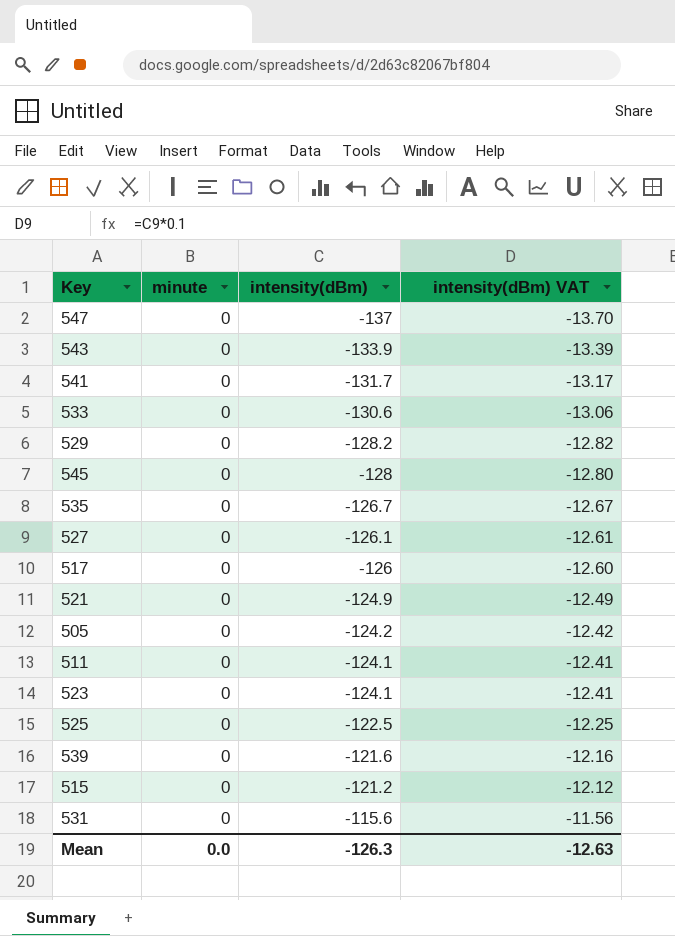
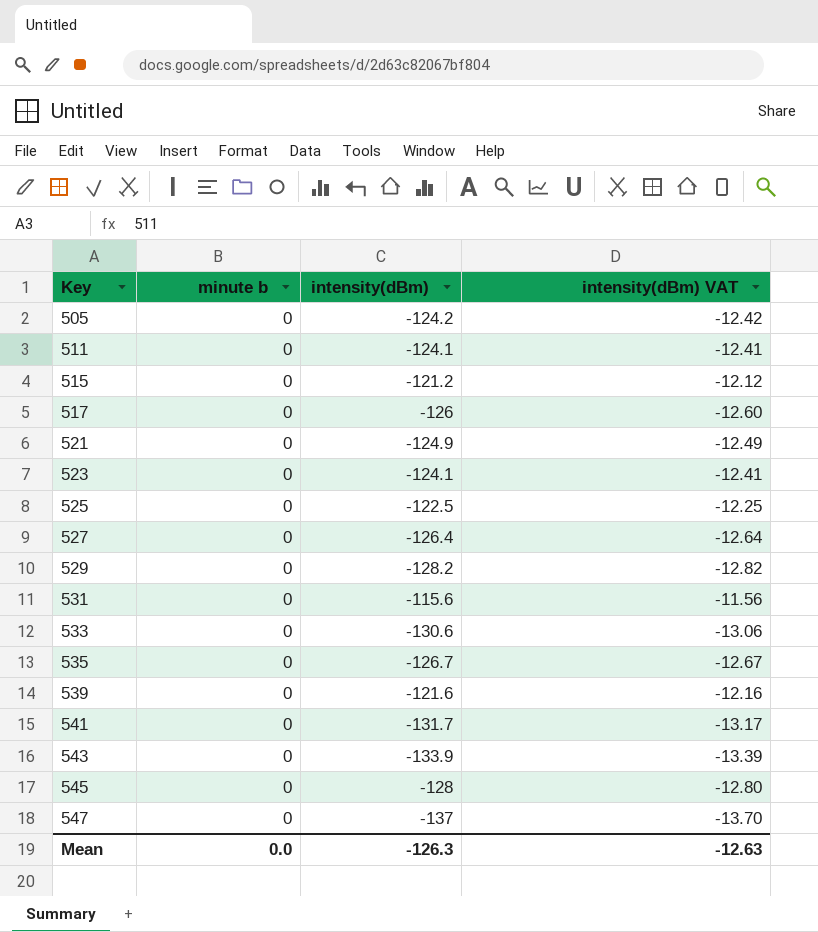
row order: intensity(dBm) ascending -> Key ascending
column name: minute -> minute b
527 | intensity(dBm): -126.1 -> -126.4
527 | intensity(dBm) VAT: -12.61 -> -12.64

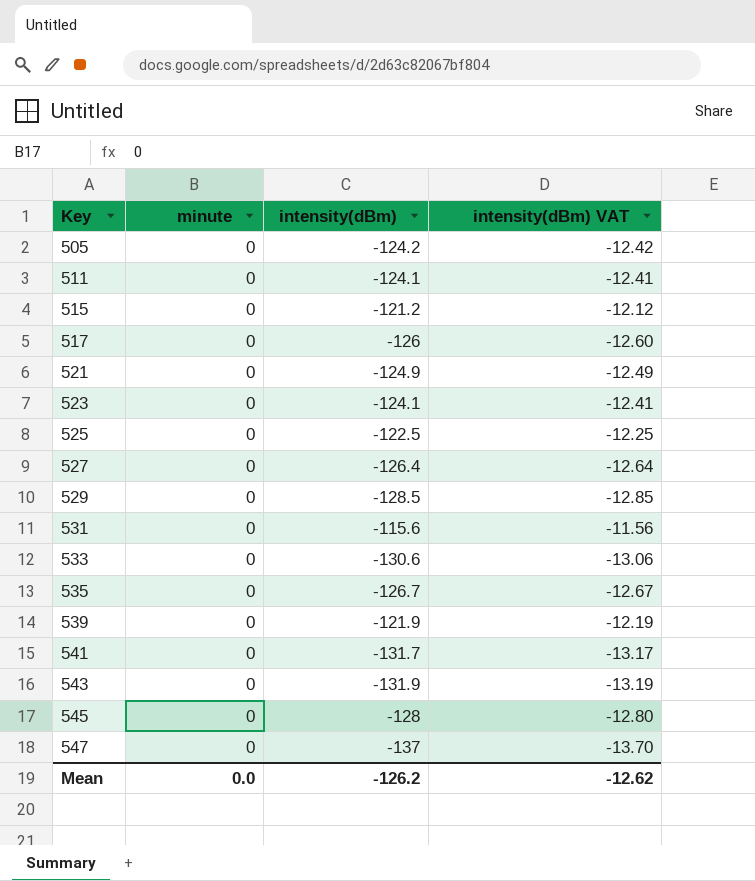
column name: minute b -> minute
529 | intensity(dBm): -128.2 -> -128.5
529 | intensity(dBm) VAT: -12.82 -> -12.85
539 | intensity(dBm): -121.6 -> -121.9
539 | intensity(dBm) VAT: -12.16 -> -12.19
543 | intensity(dBm): -133.9 -> -131.9
543 | intensity(dBm) VAT: -13.39 -> -13.19
Mean | intensity(dBm): -126.3 -> -126.2
Mean | intensity(dBm) VAT: -12.63 -> -12.62

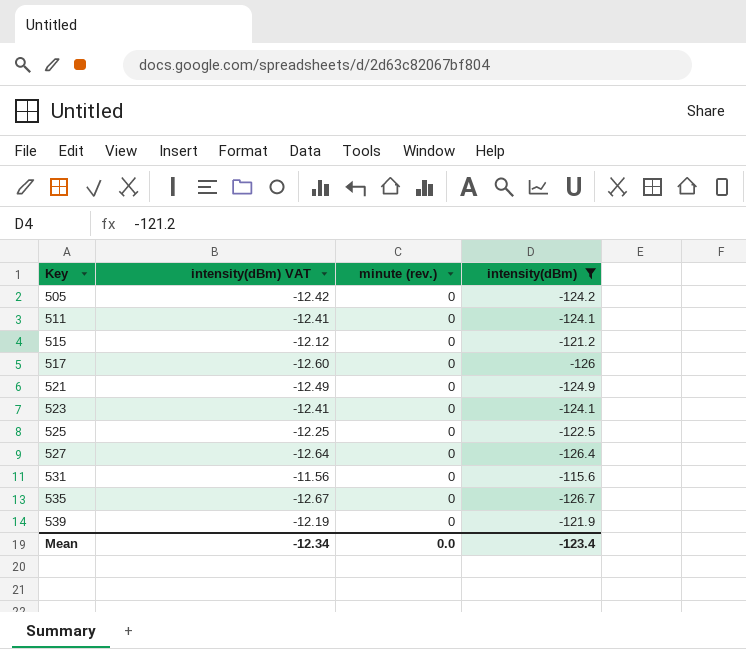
filter: none -> intensity(dBm) >= -126.7
column intensity(dBm) VAT | position: 4 -> 2
column name: minute -> minute (rev.)
Mean | intensity(dBm) VAT: -12.62 -> -12.34
Mean | intensity(dBm): -126.2 -> -123.4

